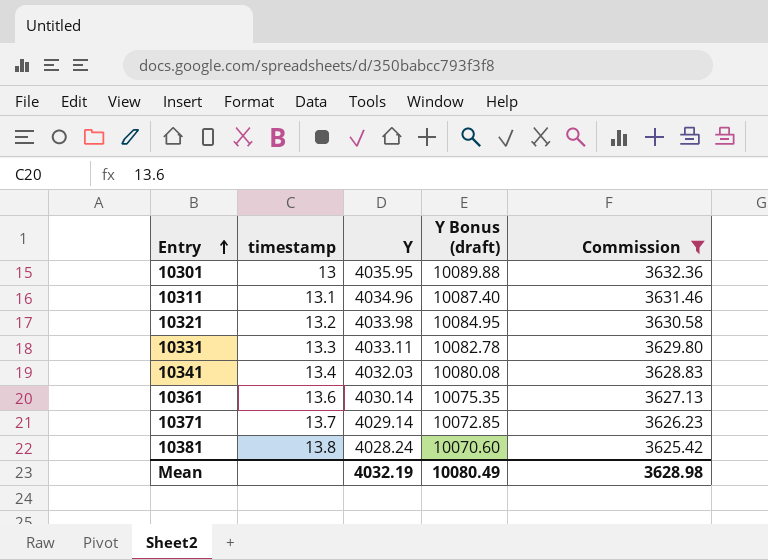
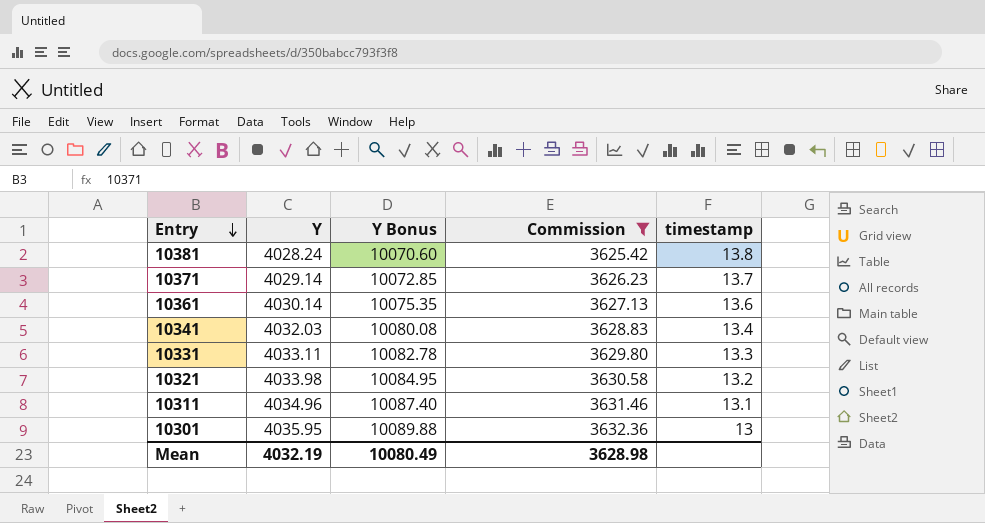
row order: Entry ascending -> Entry descending
column name: Y Bonus (draft) -> Y Bonus
column timestamp | position: 2 -> 5

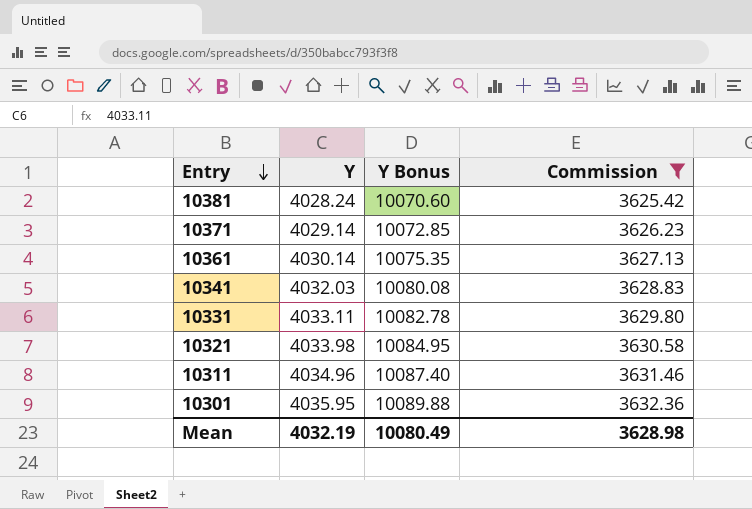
column timestamp | position: 5 -> none

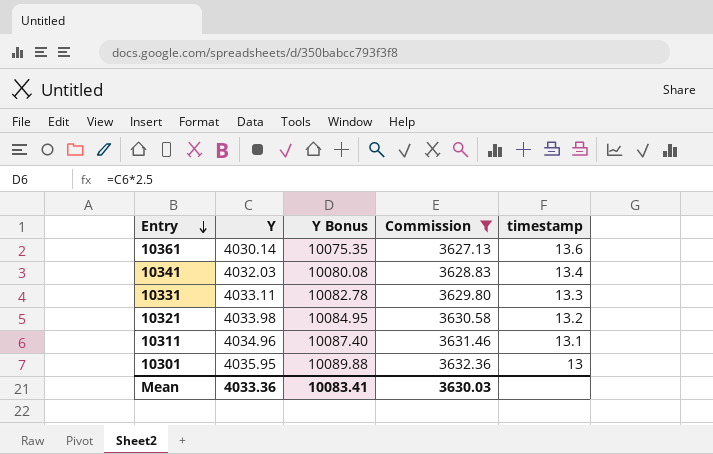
column timestamp | position: none -> 5
row 10381: 4028.24 | 10070.60 | 3625.42 -> none
row 10371: 4029.14 | 10072.85 | 3626.23 -> none
Mean | Y: 4032.19 -> 4033.36
Mean | Y Bonus: 10080.49 -> 10083.41
Mean | Commission: 3628.98 -> 3630.03

